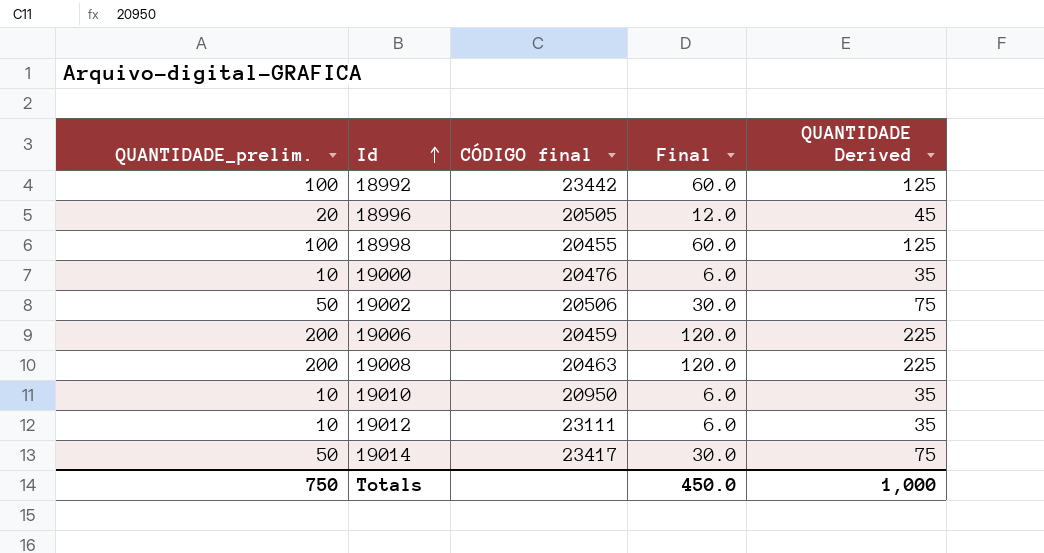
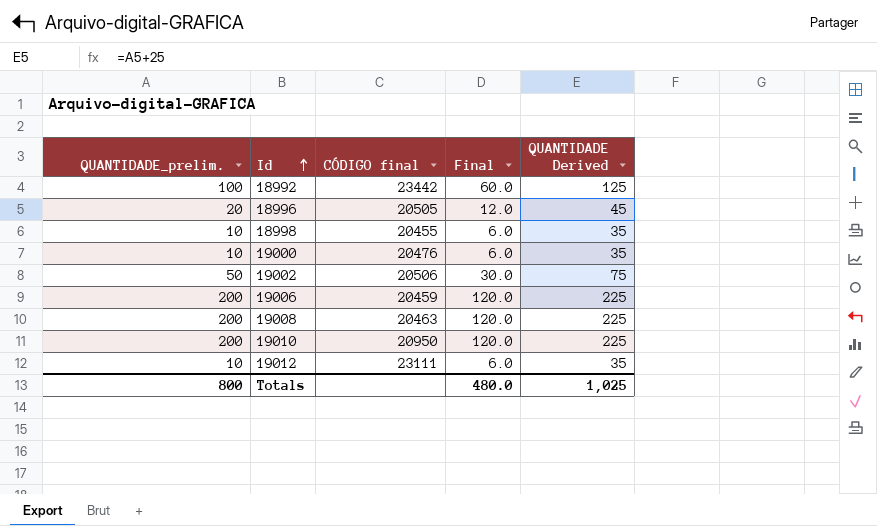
row 19014: 50 | 23417 | 30.0 | 75 -> none
18998 | QUANTIDADE_prelim.: 100 -> 10
18998 | Final: 60.0 -> 6.0
18998 | QUANTIDADE Derived: 125 -> 35
19010 | QUANTIDADE_prelim.: 10 -> 200
19010 | Final: 6.0 -> 120.0
19010 | QUANTIDADE Derived: 35 -> 225
Totals | QUANTIDADE_prelim.: 750 -> 800
Totals | Final: 450.0 -> 480.0
Totals | QUANTIDADE Derived: 1,000 -> 1,025

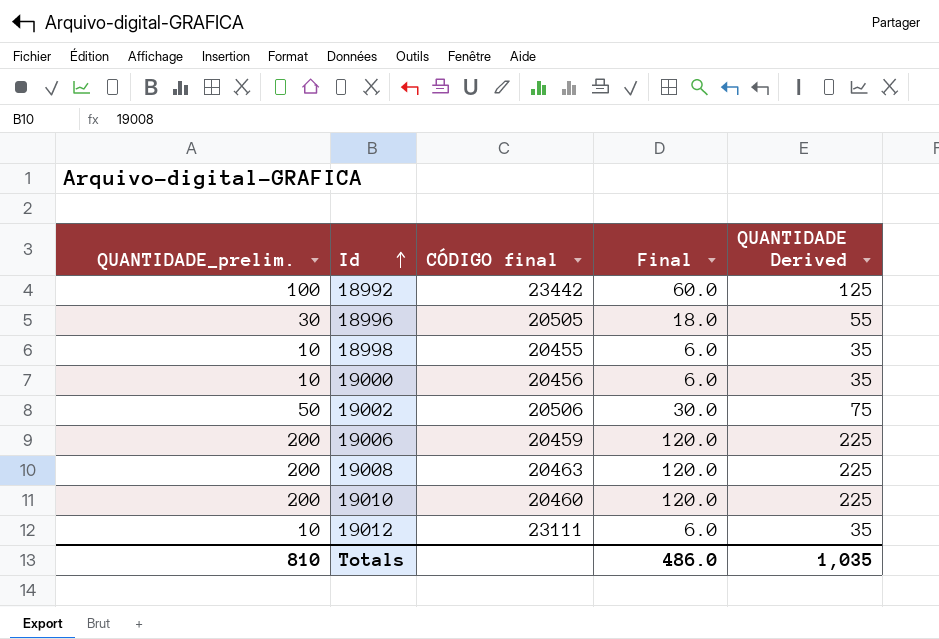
18996 | QUANTIDADE_prelim.: 20 -> 30
18996 | Final: 12.0 -> 18.0
18996 | QUANTIDADE Derived: 45 -> 55
19000 | CÓDIGO final: 20476 -> 20456
19010 | CÓDIGO final: 20950 -> 20460
Totals | QUANTIDADE_prelim.: 800 -> 810
Totals | Final: 480.0 -> 486.0
Totals | QUANTIDADE Derived: 1,025 -> 1,035

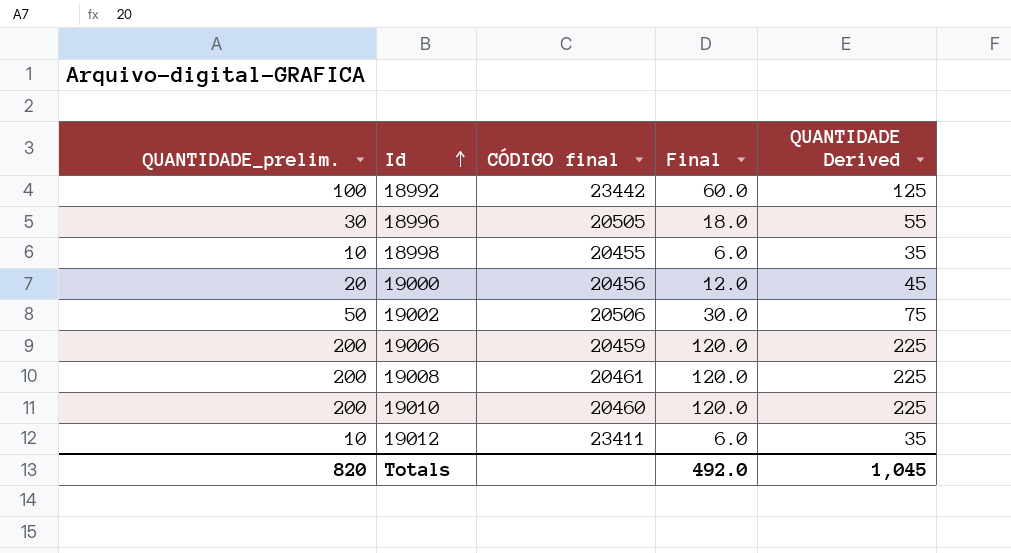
19000 | QUANTIDADE_prelim.: 10 -> 20
19000 | Final: 6.0 -> 12.0
19000 | QUANTIDADE Derived: 35 -> 45
19008 | CÓDIGO final: 20463 -> 20461
19012 | CÓDIGO final: 23111 -> 23411
Totals | QUANTIDADE_prelim.: 810 -> 820
Totals | Final: 486.0 -> 492.0
Totals | QUANTIDADE Derived: 1,035 -> 1,045

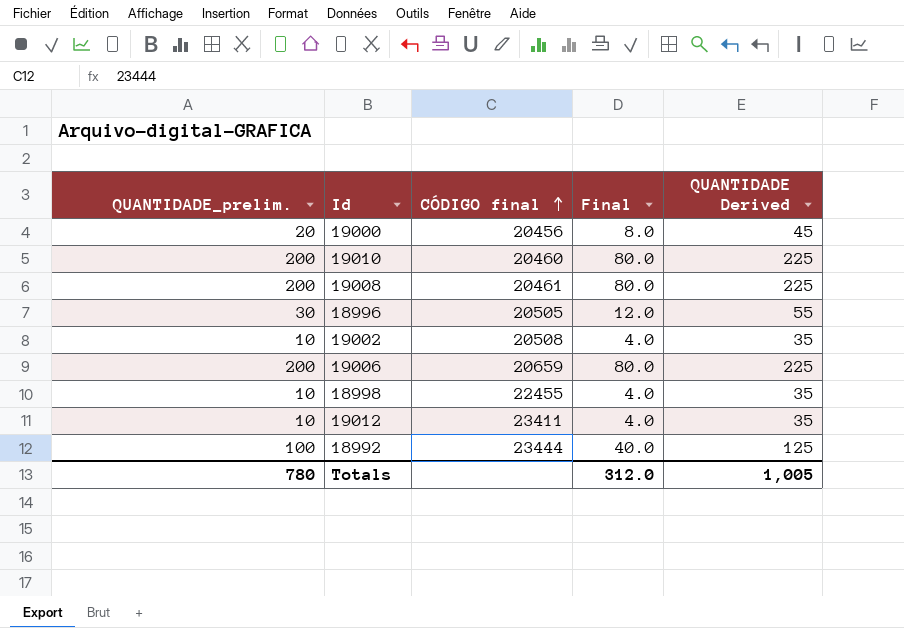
row order: Id ascending -> CÓDIGO final ascending
column Final | formula: [QUANTIDADE_prelim.] * 0.6 -> [QUANTIDADE_prelim.] * 0.4
19002 | QUANTIDADE_prelim.: 50 -> 10
19002 | CÓDIGO final: 20506 -> 20508
19002 | QUANTIDADE Derived: 75 -> 35
19006 | CÓDIGO final: 20459 -> 20659
18998 | CÓDIGO final: 20455 -> 22455
18992 | CÓDIGO final: 23442 -> 23444
Totals | QUANTIDADE_prelim.: 820 -> 780
Totals | Final: 492.0 -> 312.0
Totals | QUANTIDADE Derived: 1,045 -> 1,005

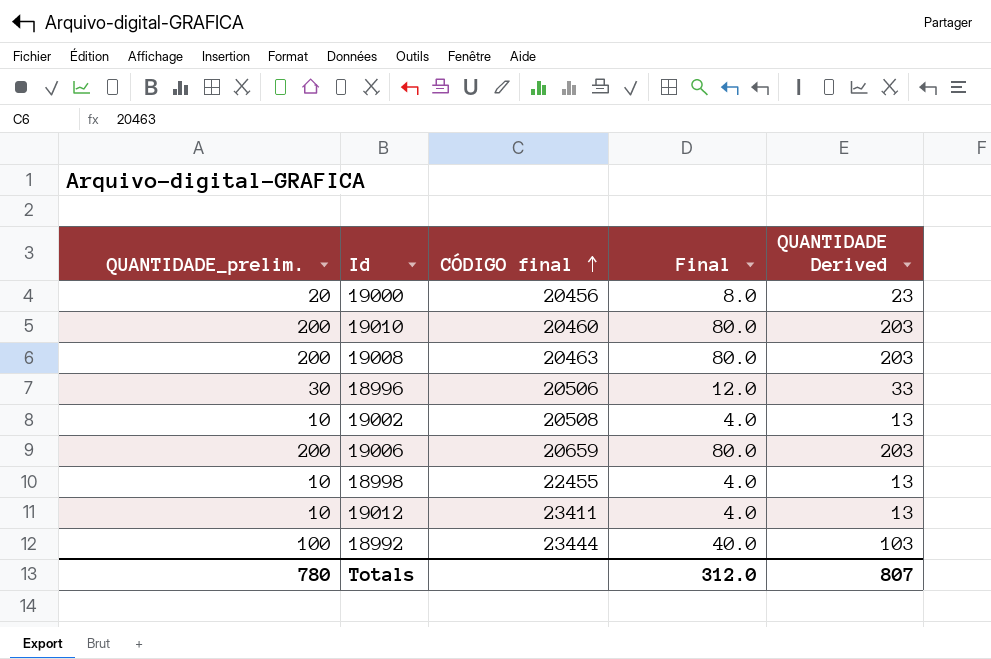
column QUANTIDADE Derived | formula: [QUANTIDADE_prelim.] + 25 -> [QUANTIDADE_prelim.] + 3
19008 | CÓDIGO final: 20461 -> 20463
18996 | CÓDIGO final: 20505 -> 20506
Totals | QUANTIDADE Derived: 1,005 -> 807

